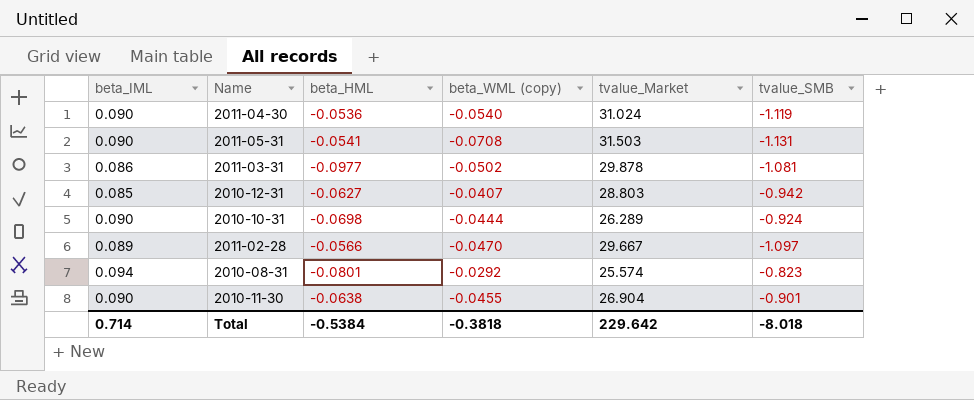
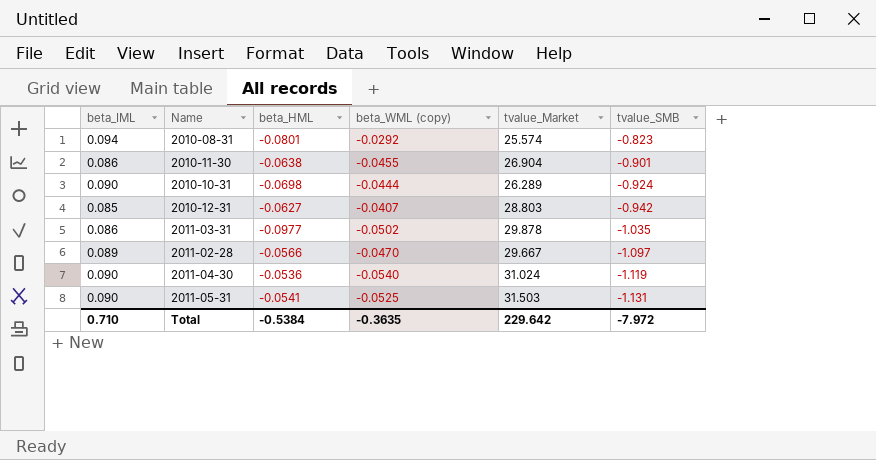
row order: none -> tvalue_SMB descending
2010-11-30 | beta_IML: 0.090 -> 0.086
2011-03-31 | tvalue_SMB: -1.081 -> -1.035
2011-05-31 | beta_WML (copy): -0.0708 -> -0.0525
Total | beta_IML: 0.714 -> 0.710
Total | beta_WML (copy): -0.3818 -> -0.3635
Total | tvalue_SMB: -8.018 -> -7.972

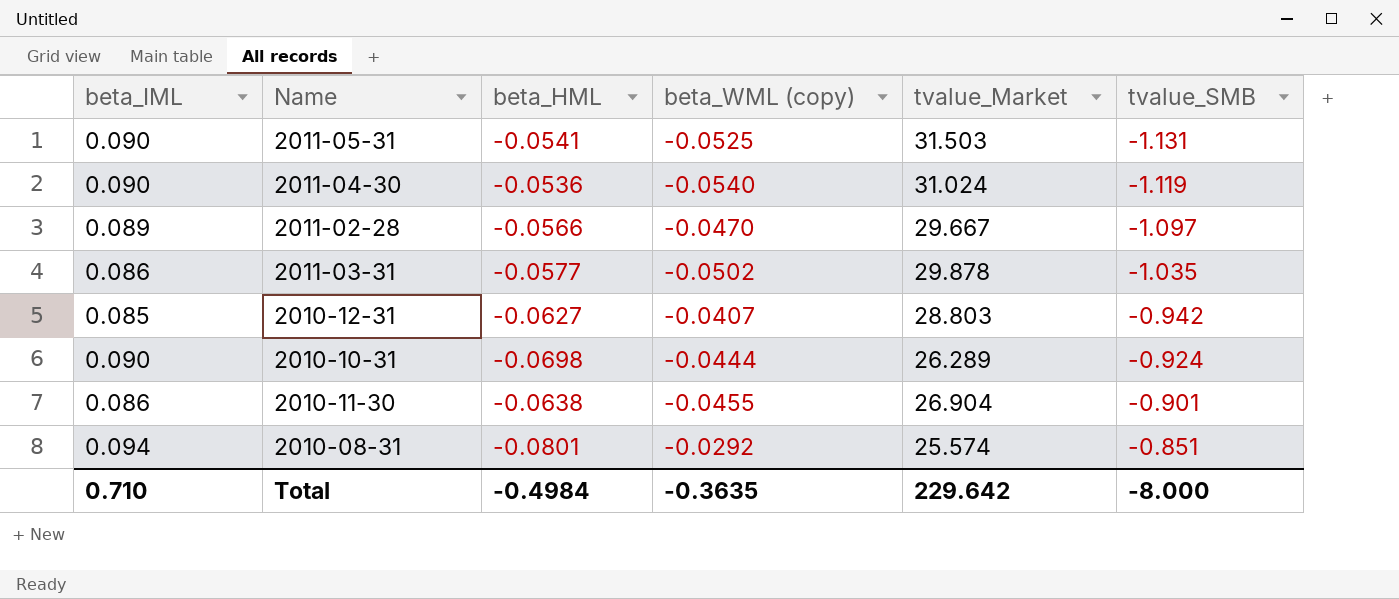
row order: tvalue_SMB descending -> tvalue_SMB ascending
2011-03-31 | beta_HML: -0.0977 -> -0.0577
2010-08-31 | tvalue_SMB: -0.823 -> -0.851
Total | beta_HML: -0.5384 -> -0.4984
Total | tvalue_SMB: -7.972 -> -8.000

